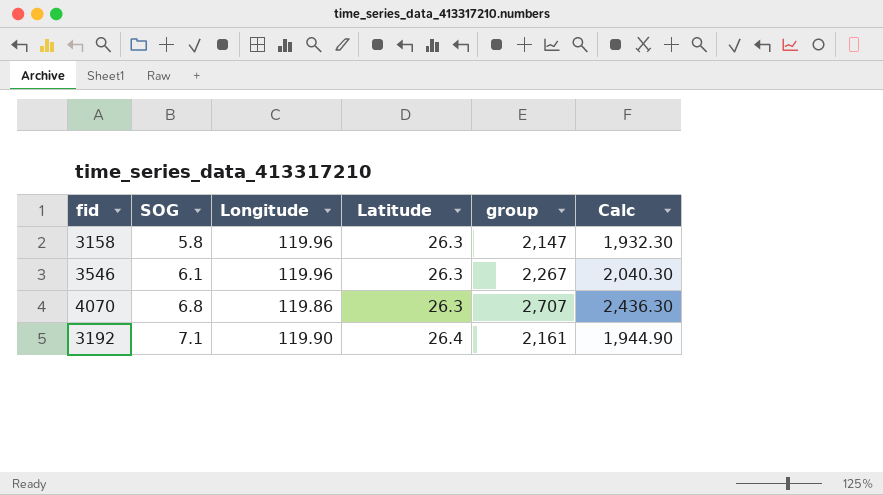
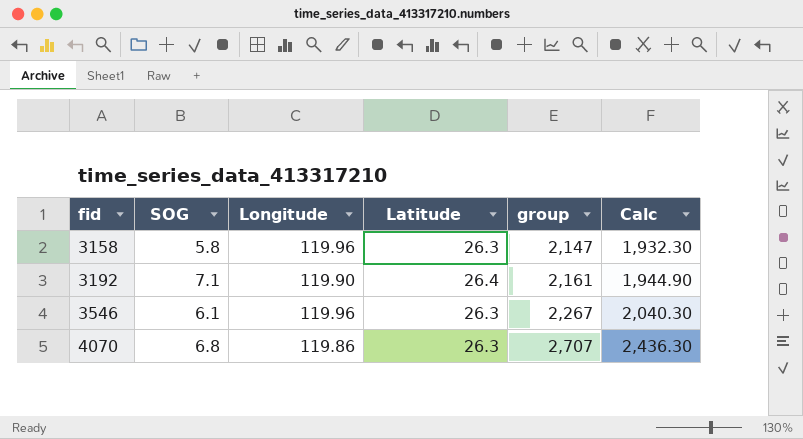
row order: SOG ascending -> fid ascending

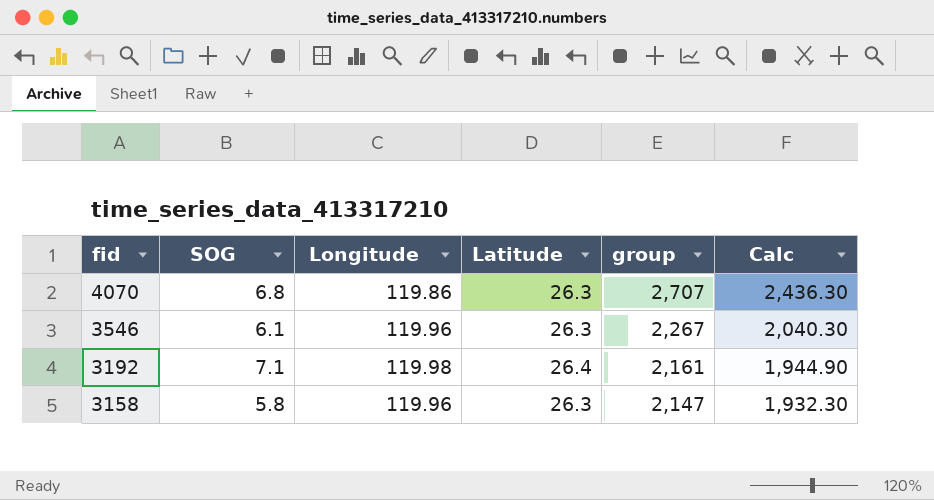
row order: fid ascending -> fid descending
3192 | Longitude: 119.90 -> 119.98

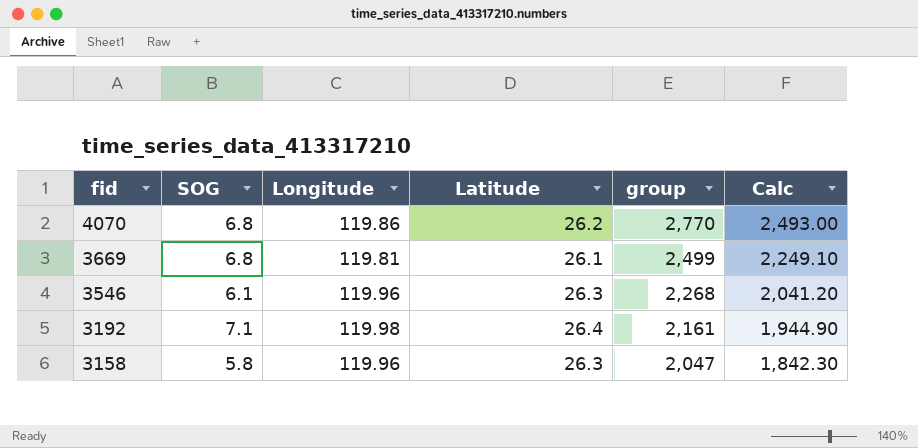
4070 | Latitude: 26.3 -> 26.2
4070 | group: 2,707 -> 2,770
4070 | Calc: 2,436.30 -> 2,493.00
row 3669: none -> 6.8 | 119.81 | 26.1 | 2,499 | 2,249.10
3546 | group: 2,267 -> 2,268
3546 | Calc: 2,040.30 -> 2,041.20
3158 | group: 2,147 -> 2,047
3158 | Calc: 1,932.30 -> 1,842.30

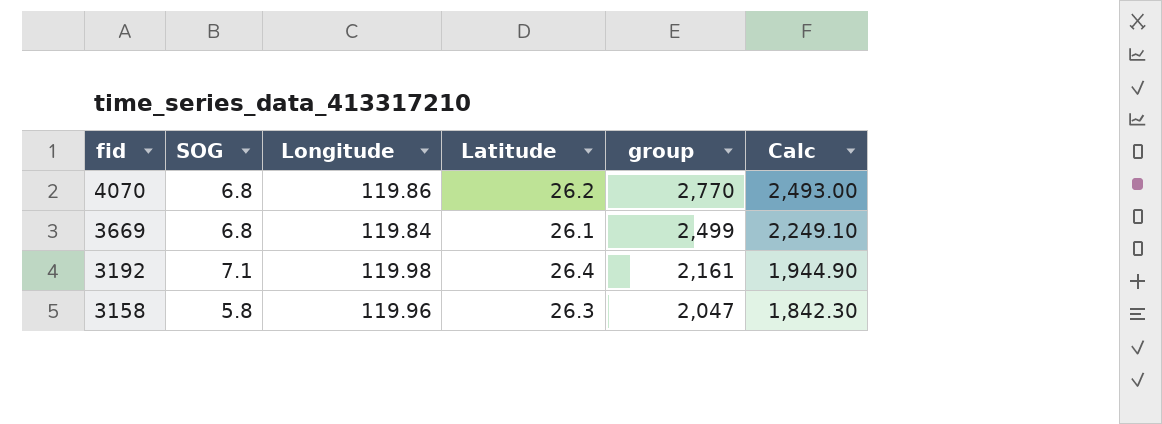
row 3546: 6.1 | 119.96 | 26.3 | 2,268 | 2,041.20 -> none
3669 | Longitude: 119.81 -> 119.84

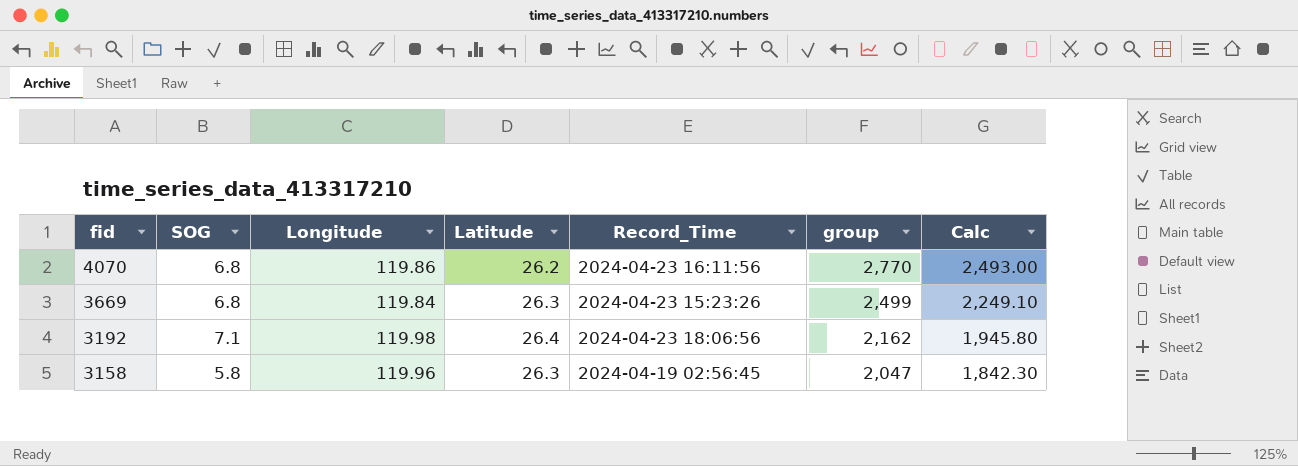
column Record_Time | position: none -> 5
3669 | Latitude: 26.1 -> 26.3
3192 | group: 2,161 -> 2,162
3192 | Calc: 1,944.90 -> 1,945.80

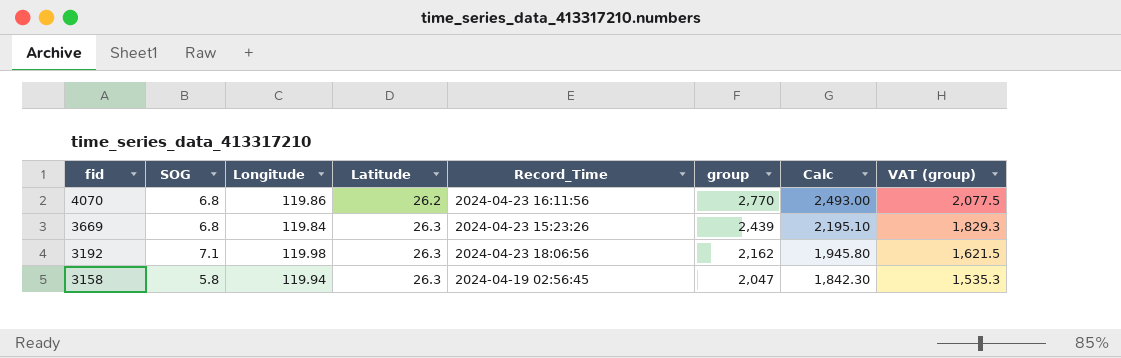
column VAT (group) | formula: none -> [group] * 0.75
3669 | group: 2,499 -> 2,439
3669 | Calc: 2,249.10 -> 2,195.10
3192 | Latitude: 26.4 -> 26.3
3158 | Longitude: 119.96 -> 119.94

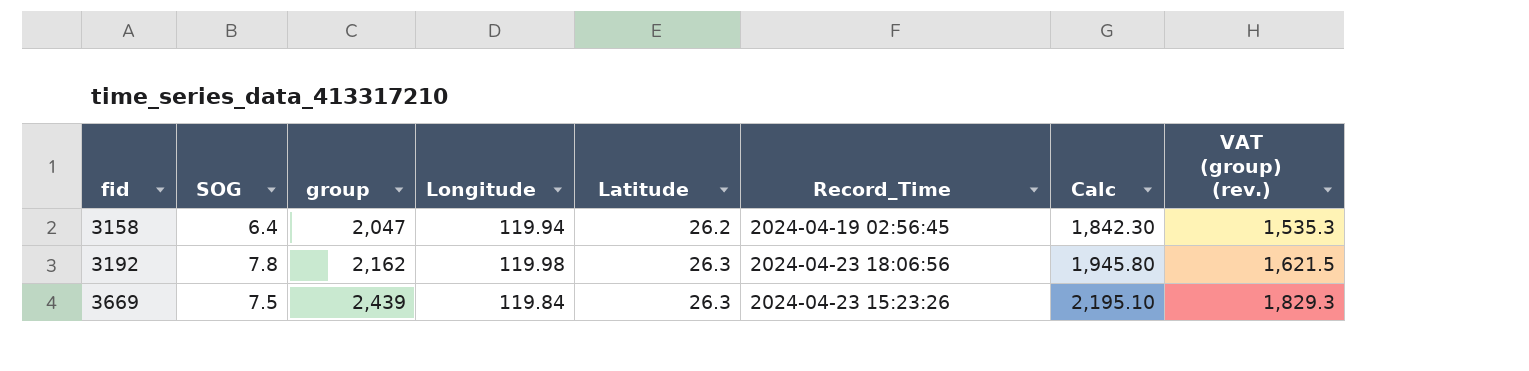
row order: fid descending -> fid ascending
column group | position: 6 -> 3
column name: VAT (group) -> VAT (group) (rev.)
row 4070: 6.8 | 119.86 | 26.2 | 2024-04-23 16:11:56 | 2,770 | 2,493.00 | 2,077.5 -> none
3158 | SOG: 5.8 -> 6.4
3158 | Latitude: 26.3 -> 26.2
3192 | SOG: 7.1 -> 7.8
3669 | SOG: 6.8 -> 7.5

